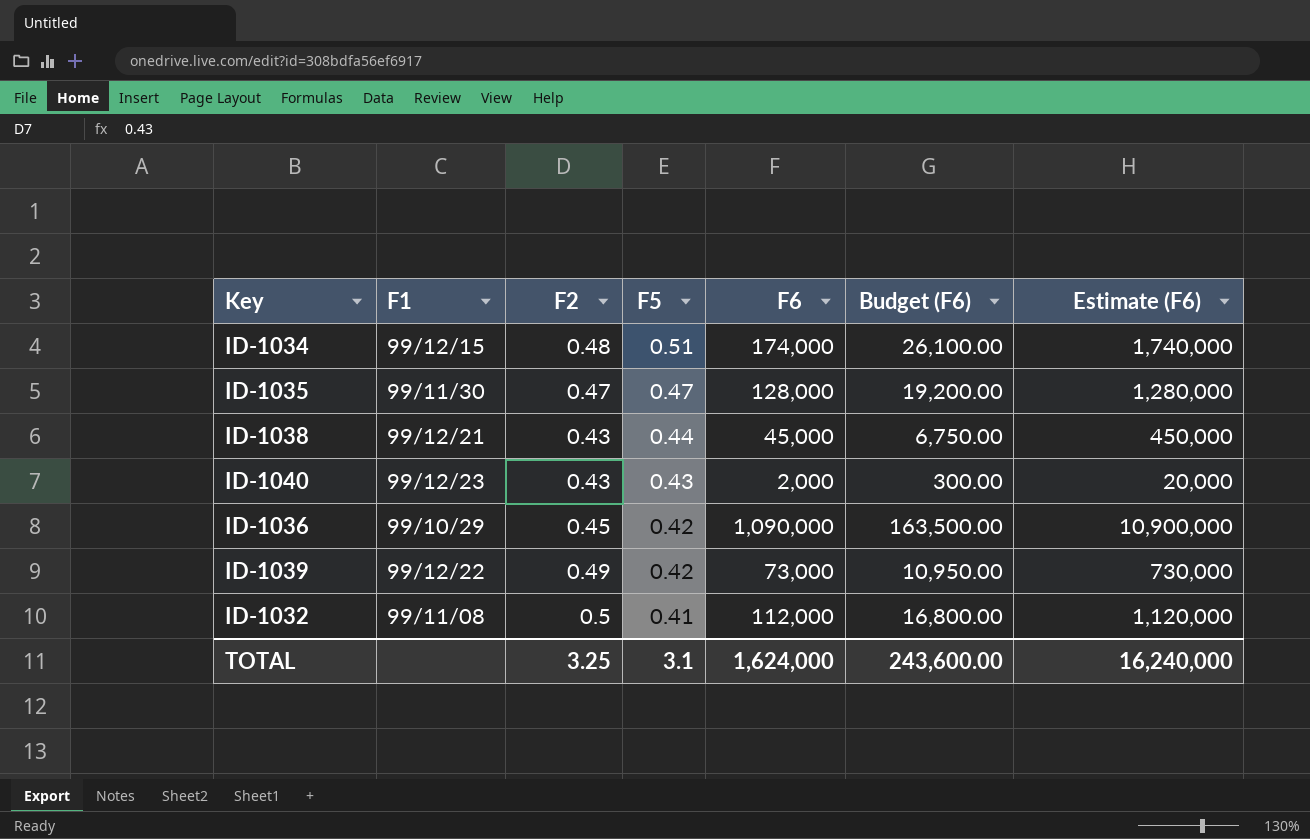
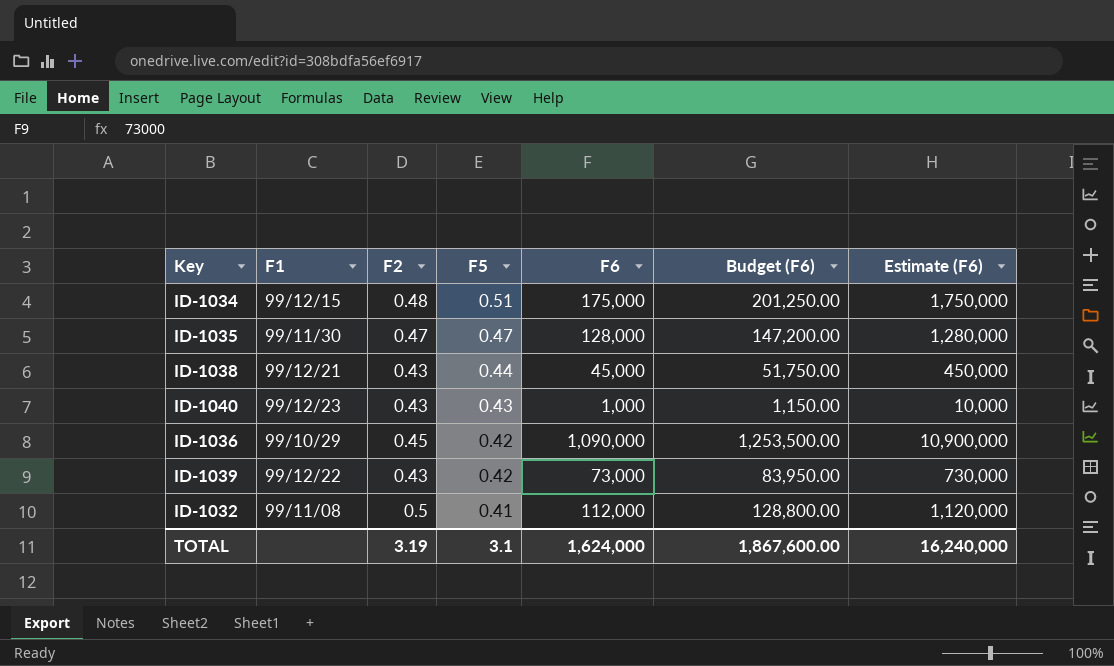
column Budget (F6) | formula: [F6] * 0.15 -> [F6] * 1.15
ID-1034 | F6: 174,000 -> 175,000
ID-1034 | Estimate (F6): 1,740,000 -> 1,750,000
ID-1040 | F6: 2,000 -> 1,000
ID-1040 | Estimate (F6): 20,000 -> 10,000
ID-1039 | F2: 0.49 -> 0.43
TOTAL | F2: 3.25 -> 3.19
TOTAL | Budget (F6): 243,600.00 -> 1,867,600.00

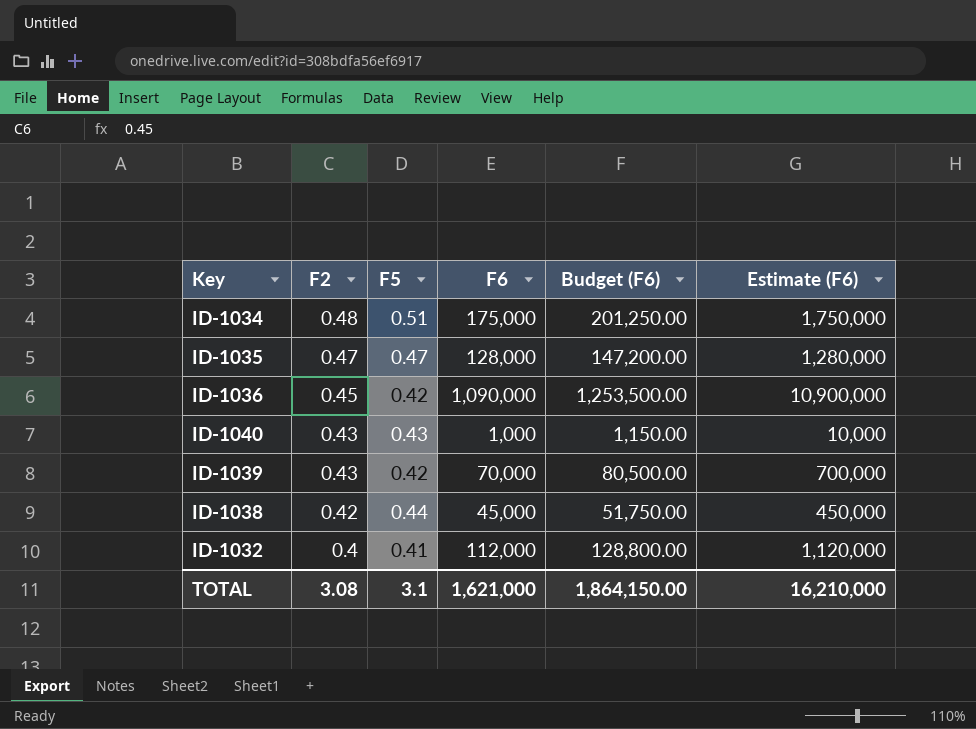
row order: F5 descending -> F2 descending
column F1 | position: 2 -> none
ID-1039 | F6: 73,000 -> 70,000
ID-1039 | Budget (F6): 83,950.00 -> 80,500.00
ID-1039 | Estimate (F6): 730,000 -> 700,000
ID-1038 | F2: 0.43 -> 0.42
ID-1032 | F2: 0.5 -> 0.4
TOTAL | F2: 3.19 -> 3.08
TOTAL | F6: 1,624,000 -> 1,621,000
TOTAL | Budget (F6): 1,867,600.00 -> 1,864,150.00
TOTAL | Estimate (F6): 16,240,000 -> 16,210,000

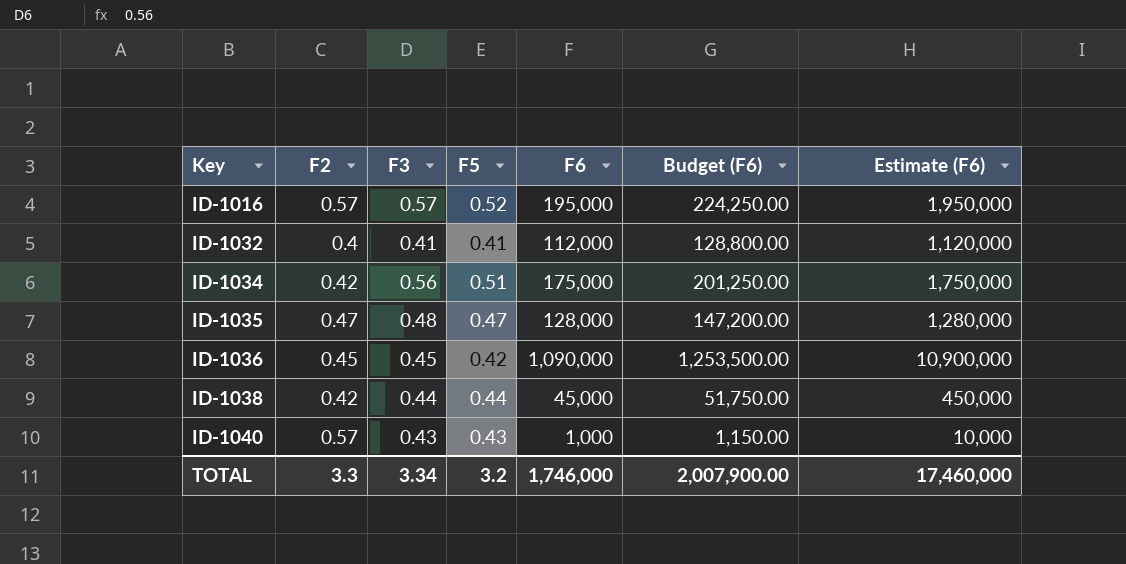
row order: F2 descending -> Key ascending
column F3 | position: none -> 3
row ID-1039: 0.43 | 0.42 | 70,000 | 80,500.00 | 700,000 -> none
row ID-1016: none -> 0.57 | 0.57 | 0.52 | 195,000 | 224,250.00 | 1,950,000
ID-1034 | F2: 0.48 -> 0.42
ID-1040 | F2: 0.43 -> 0.57
TOTAL | F2: 3.08 -> 3.3
TOTAL | F5: 3.1 -> 3.2
TOTAL | F6: 1,621,000 -> 1,746,000
TOTAL | Budget (F6): 1,864,150.00 -> 2,007,900.00
TOTAL | Estimate (F6): 16,210,000 -> 17,460,000

